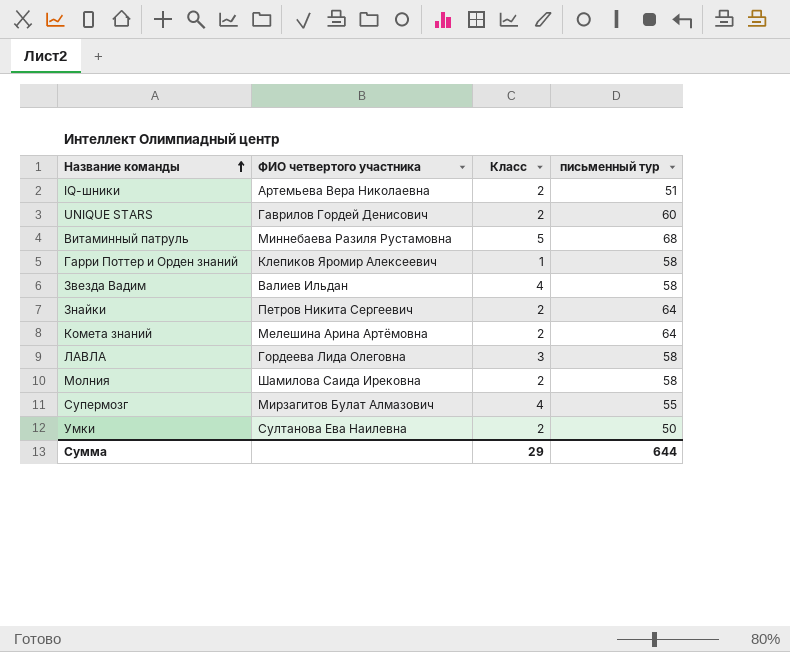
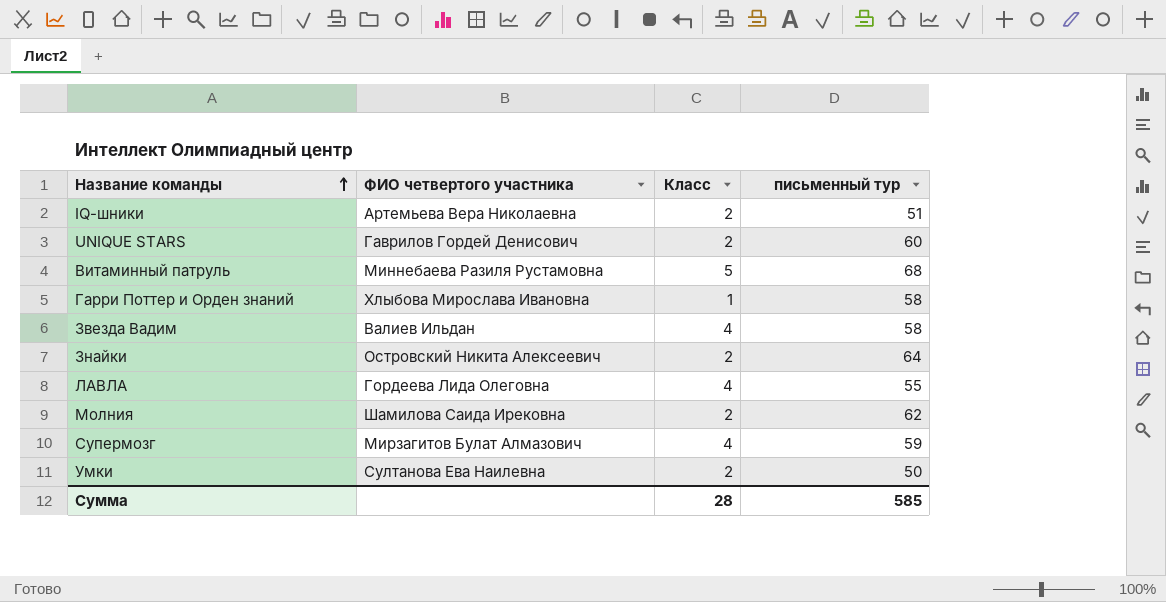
row Комета знаний: Мелешина Арина Артёмовна | 2 | 64 -> none
Гарри Поттер и Орден знаний | ФИО четвертого участника: Клепиков Яромир Алексеевич -> Хлыбова Мирослава Ивановна
Знайки | ФИО четвертого участника: Петров Никита Сергеевич -> Островский Никита Алексеевич
ЛАВЛА | Класс: 3 -> 4
ЛАВЛА | письменный тур: 58 -> 55
Молния | письменный тур: 58 -> 62
Супермозг | письменный тур: 55 -> 59
Сумма | Класс: 29 -> 28
Сумма | письменный тур: 644 -> 585

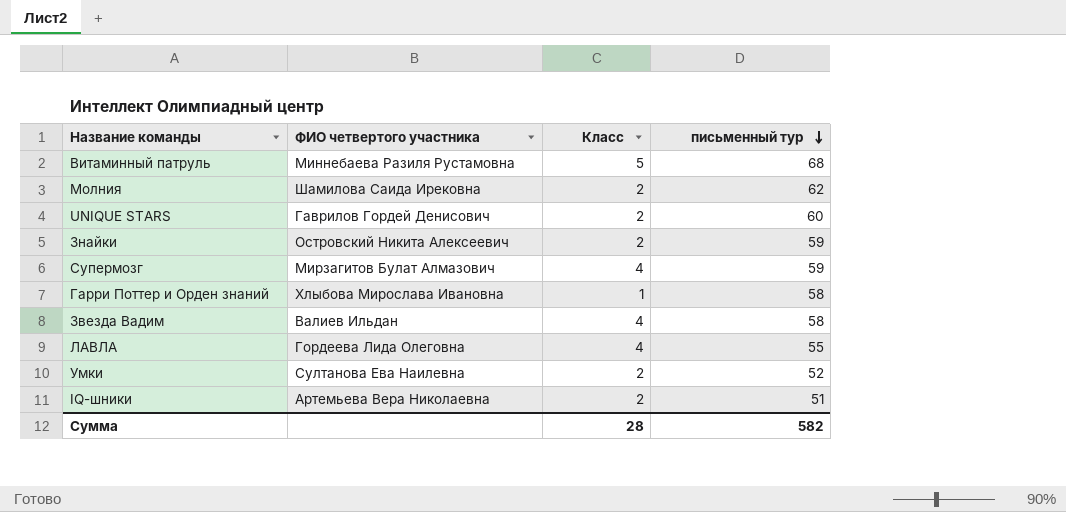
row order: Название команды ascending -> письменный тур descending
Знайки | письменный тур: 64 -> 59
Умки | письменный тур: 50 -> 52
Сумма | письменный тур: 585 -> 582

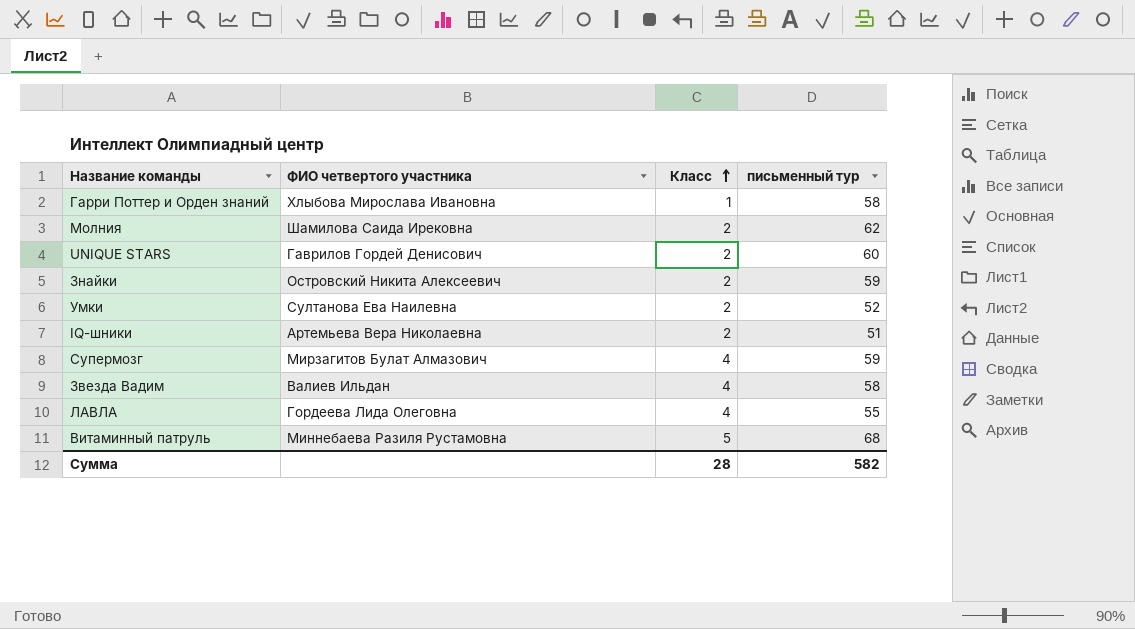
row order: письменный тур descending -> Класс ascending

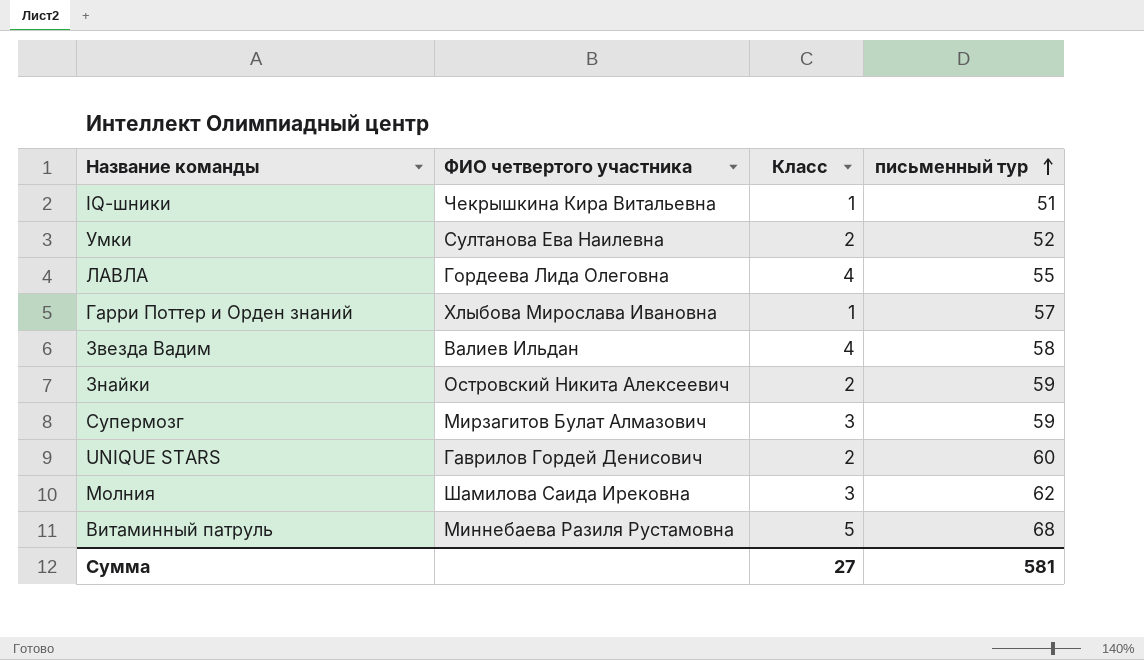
row order: Класс ascending -> письменный тур ascending
IQ-шники | ФИО четвертого участника: Артемьева Вера Николаевна -> Чекрышкина Кира Витальевна
IQ-шники | Класс: 2 -> 1
Гарри Поттер и Орден знаний | письменный тур: 58 -> 57
Супермозг | Класс: 4 -> 3
Молния | Класс: 2 -> 3
Сумма | Класс: 28 -> 27
Сумма | письменный тур: 582 -> 581

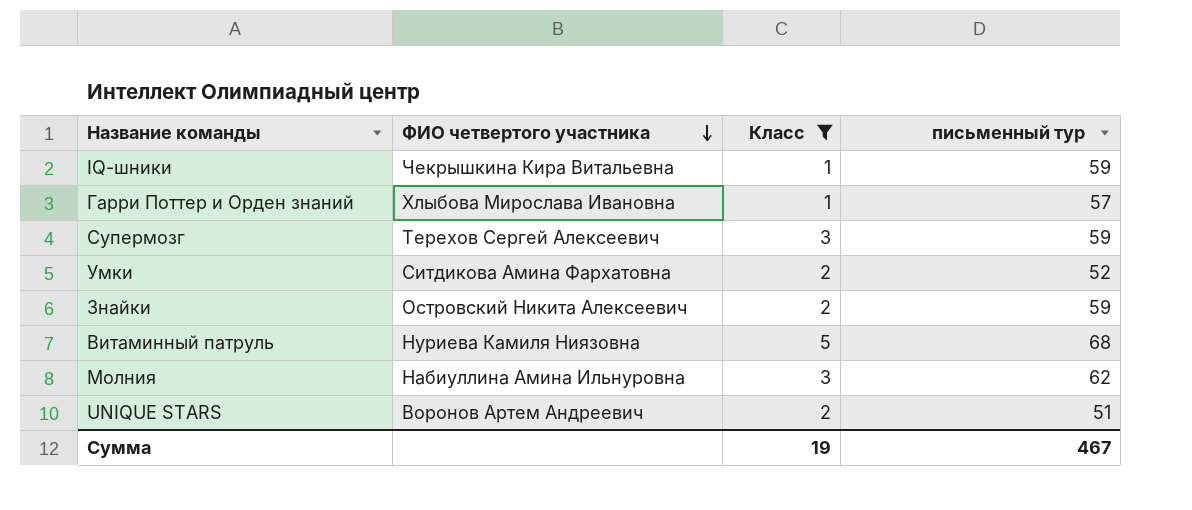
filter: none -> Класс != 4
row order: письменный тур ascending -> ФИО четвертого участника descending
IQ-шники | письменный тур: 51 -> 59
Супермозг | ФИО четвертого участника: Мирзагитов Булат Алмазович -> Терехов Сергей Алексеевич
Умки | ФИО четвертого участника: Султанова Ева Наилевна -> Ситдикова Амина Фархатовна
Витаминный патруль | ФИО четвертого участника: Миннебаева Разиля Рустамовна -> Нуриева Камиля Ниязовна
Молния | ФИО четвертого участника: Шамилова Саида Ирековна -> Набиуллина Амина Ильнуровна
UNIQUE STARS | ФИО четвертого участника: Гаврилов Гордей Денисович -> Воронов Артем Андреевич
UNIQUE STARS | письменный тур: 60 -> 51
Сумма | Класс: 27 -> 19
Сумма | письменный тур: 581 -> 467

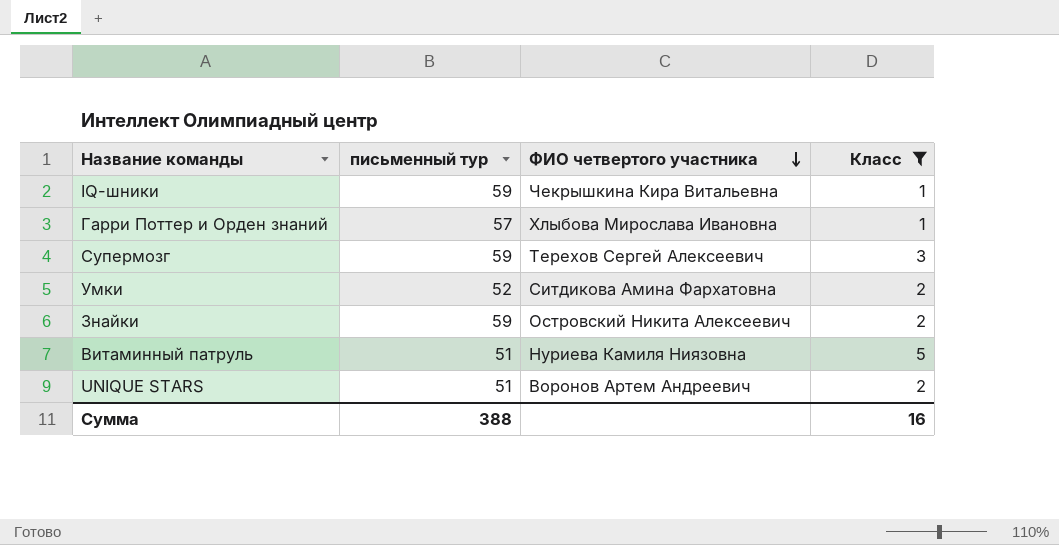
column письменный тур | position: 4 -> 2
row Молния: Набиуллина Амина Ильнуровна | 3 | 62 -> none
Витаминный патруль | письменный тур: 68 -> 51
Сумма | письменный тур: 467 -> 388
Сумма | Класс: 19 -> 16

